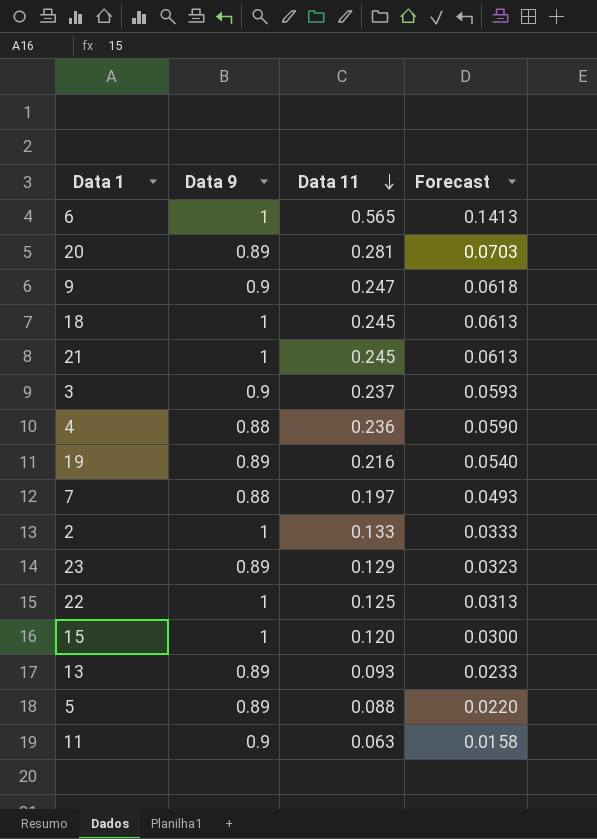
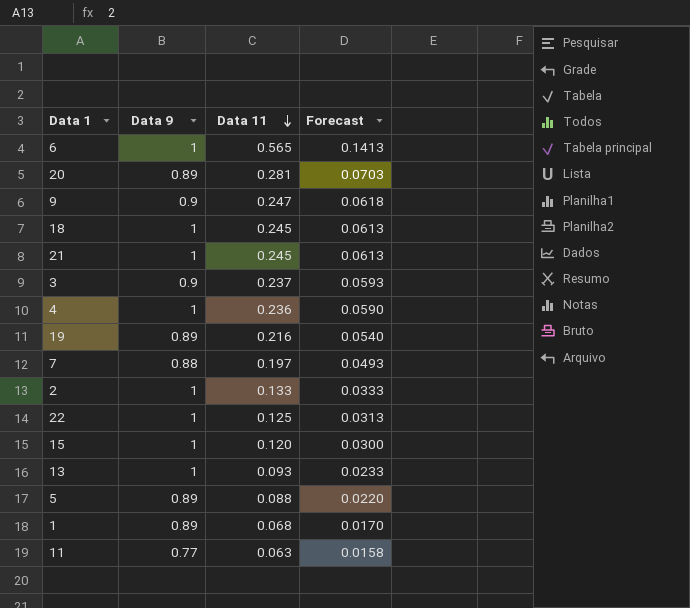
row 23: 0.89 | 0.129 | 0.0323 -> none
4 | Data 9: 0.88 -> 1
13 | Data 9: 0.89 -> 1
row 1: none -> 0.89 | 0.068 | 0.0170
11 | Data 9: 0.9 -> 0.77

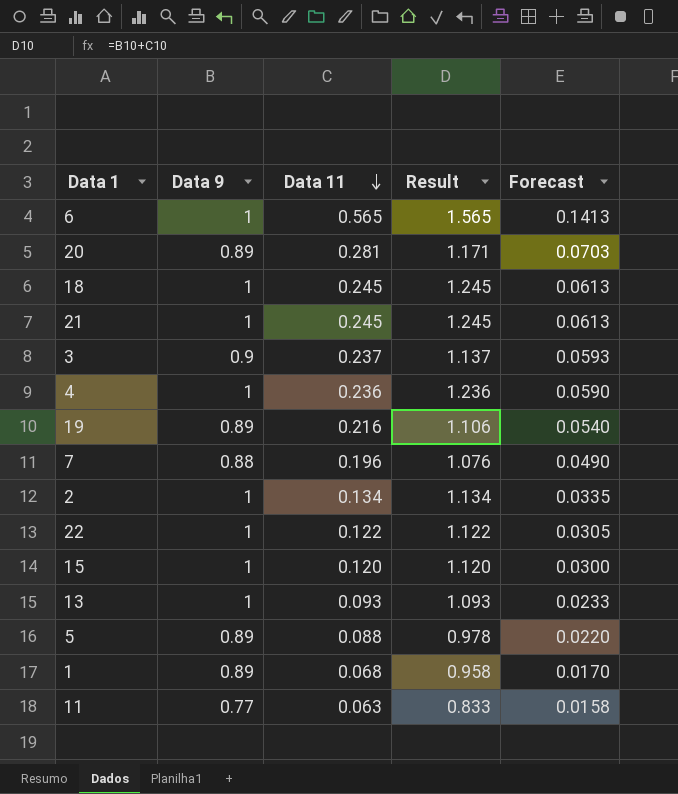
column Result | formula: none -> [Data 9] + [Data 11]
row 9: 0.9 | 0.247 | 0.0618 -> none
7 | Data 11: 0.197 -> 0.196
7 | Forecast: 0.0493 -> 0.0490
2 | Data 11: 0.133 -> 0.134
2 | Forecast: 0.0333 -> 0.0335
22 | Data 11: 0.125 -> 0.122
22 | Forecast: 0.0313 -> 0.0305

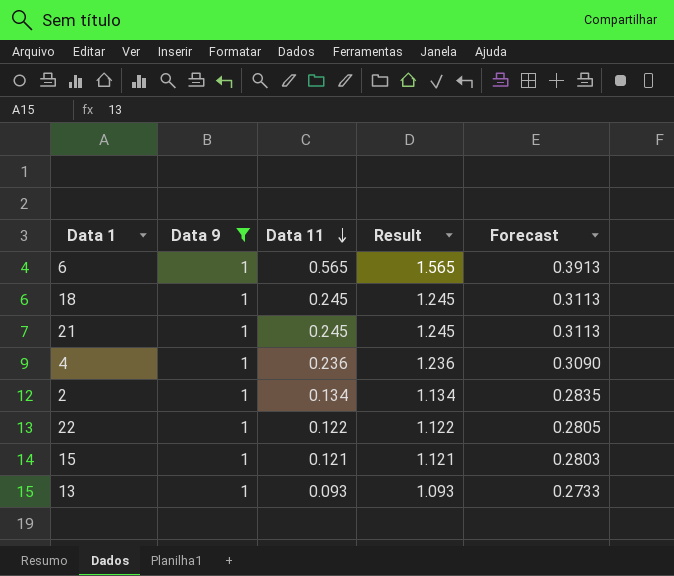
filter: none -> Data 9 = 1
column Forecast | formula: [Data 11] * 0.25 -> [Result] * 0.25
15 | Data 11: 0.120 -> 0.121
15 | Result: 1.120 -> 1.121

